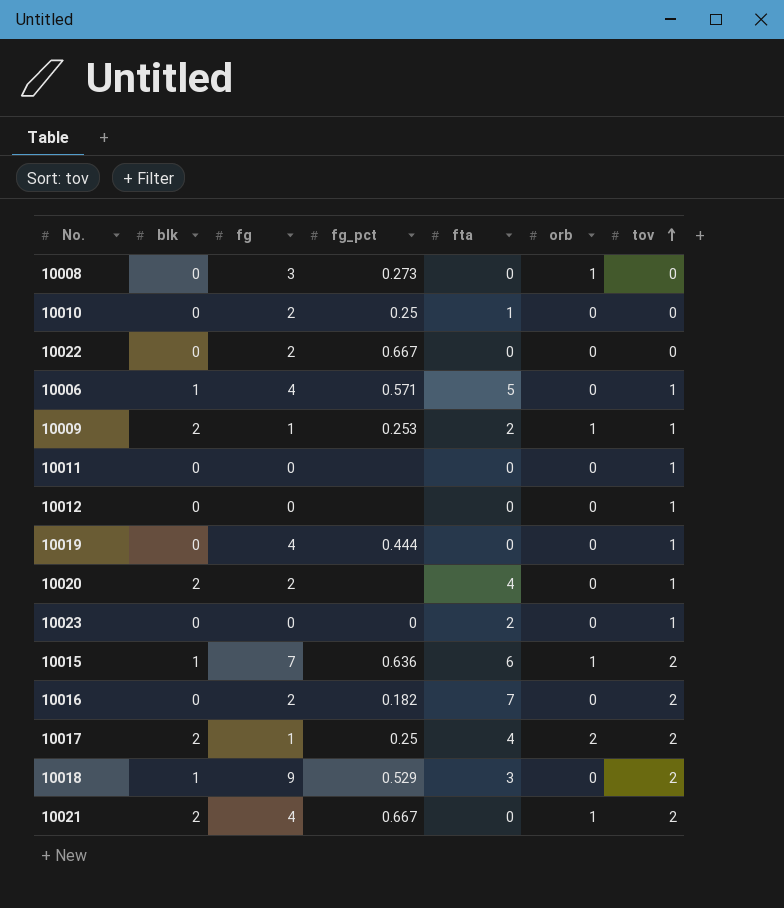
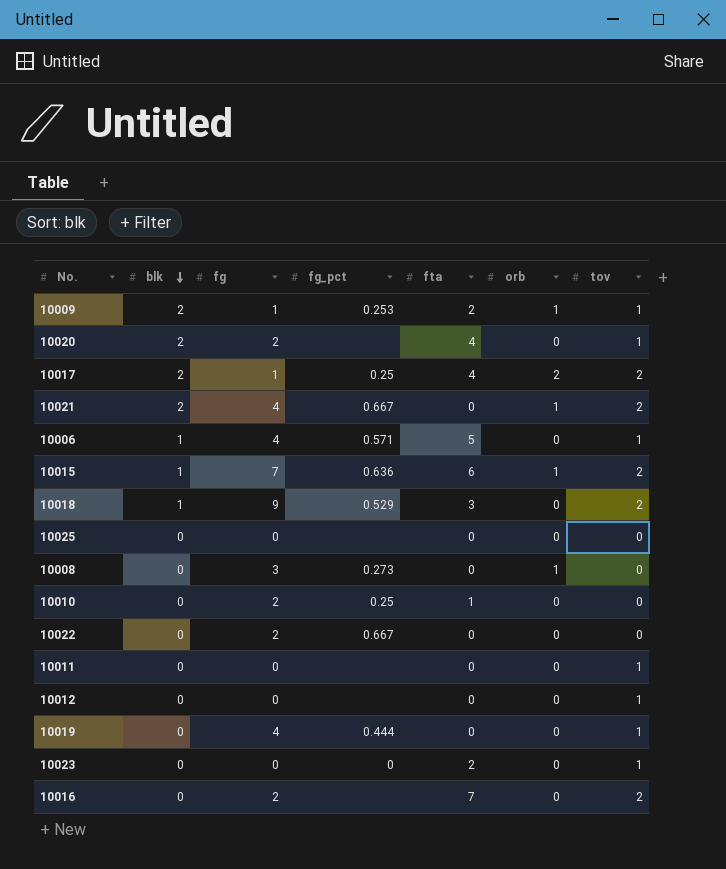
row order: tov ascending -> blk descending
row 10025: none -> 0 | 0 | none | 0 | 0 | 0
10016 | fg_pct: 0.182 -> none

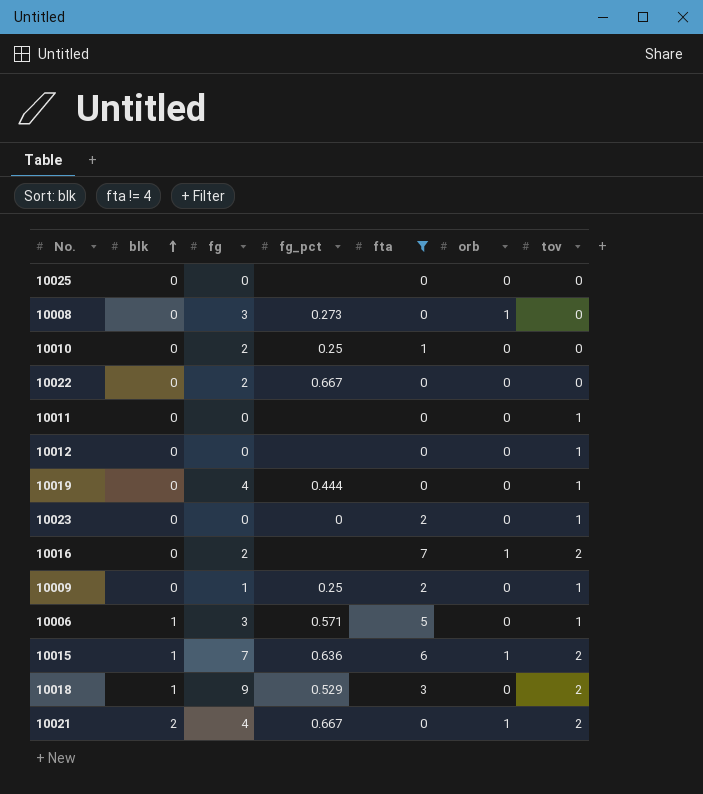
filter: none -> fta != 4
row order: blk descending -> blk ascending
10016 | orb: 0 -> 1
10009 | blk: 2 -> 0
10009 | fg_pct: 0.253 -> 0.25
10009 | orb: 1 -> 0
10006 | fg: 4 -> 3

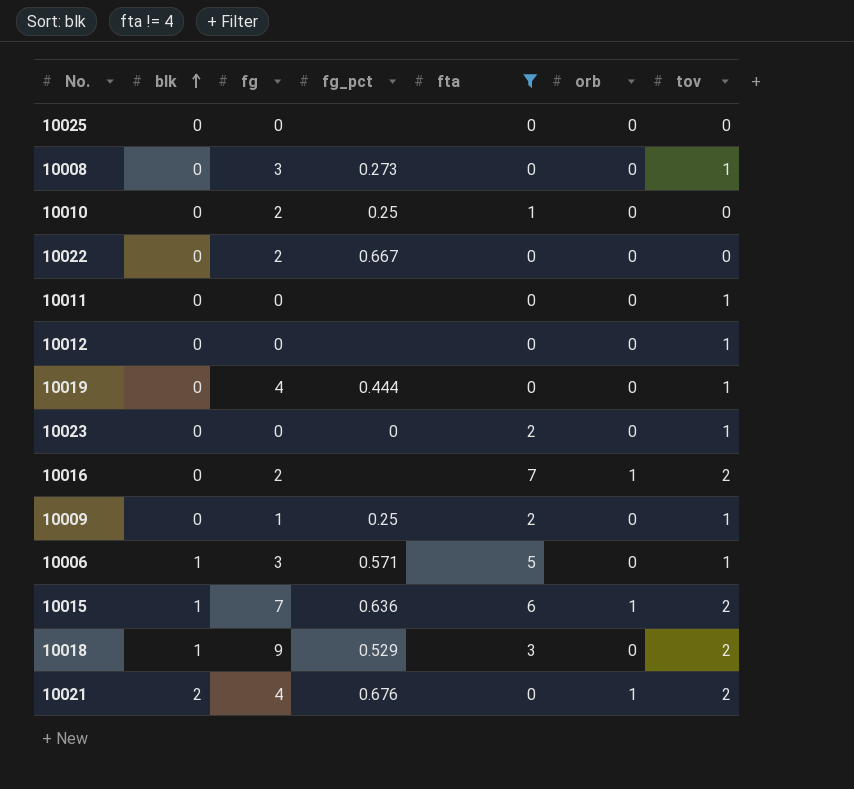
10008 | orb: 1 -> 0
10008 | tov: 0 -> 1
10021 | fg_pct: 0.667 -> 0.676

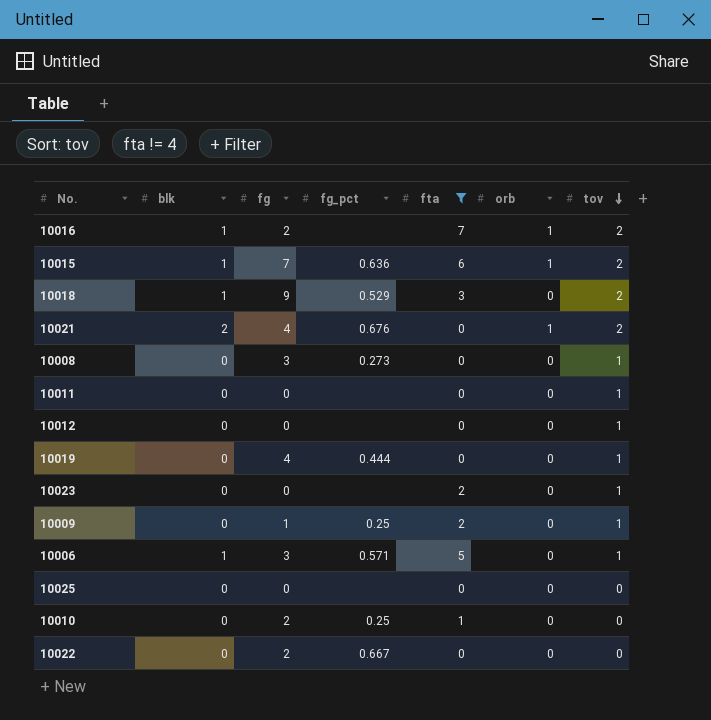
row order: blk ascending -> tov descending
10016 | blk: 0 -> 1
10023 | fg_pct: 0 -> none

